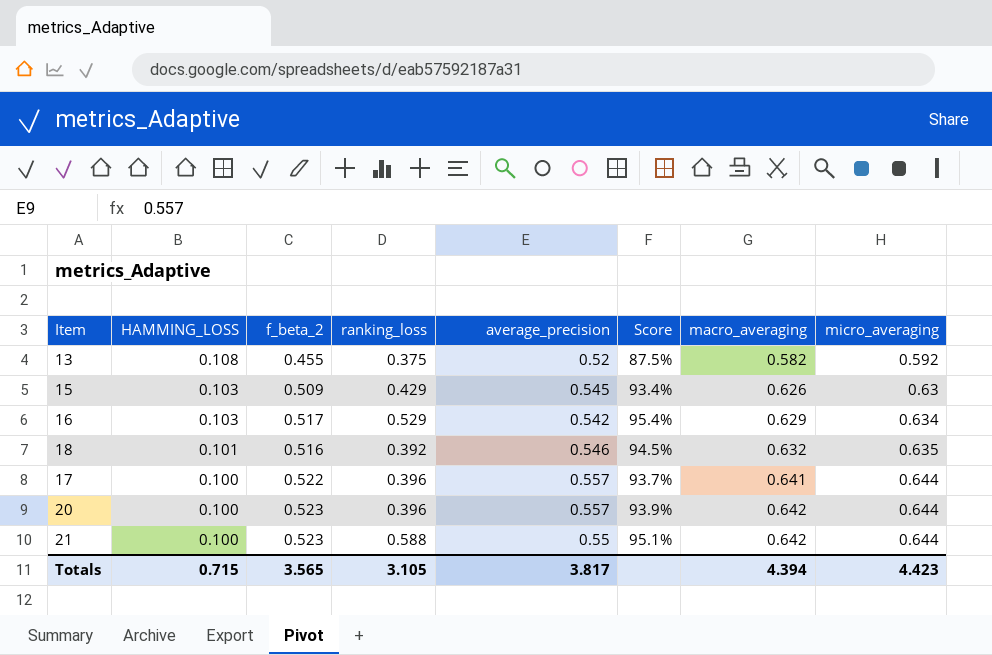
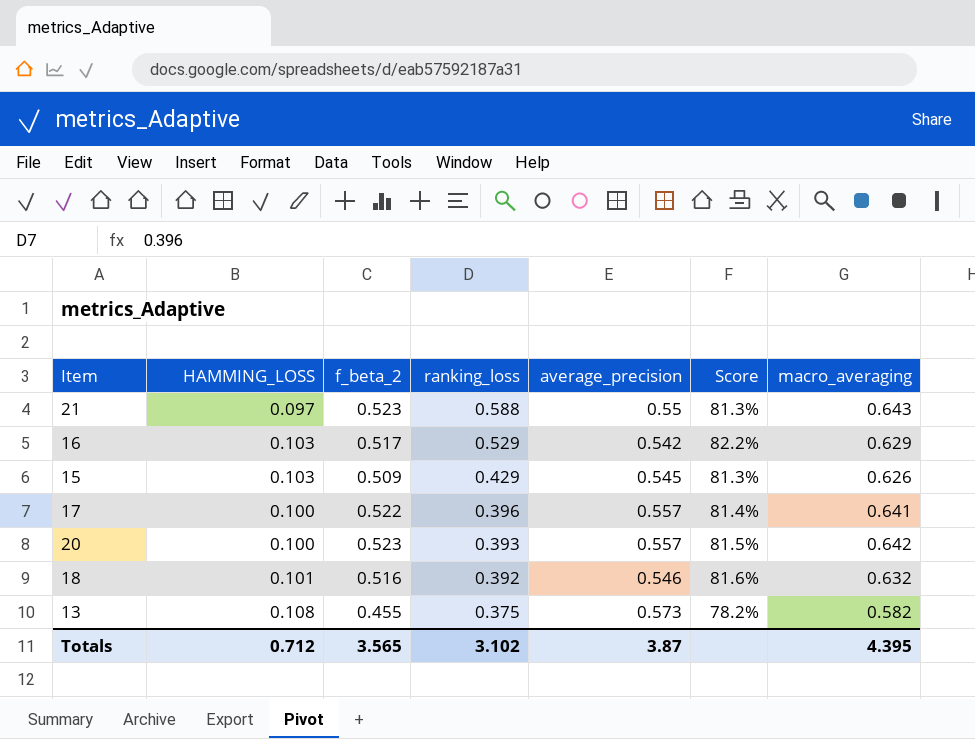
row order: HAMMING_LOSS descending -> ranking_loss descending
column micro_averaging | position: 8 -> none
column Score | formula: [f_beta_2] / [average_precision] -> [f_beta_2] / [macro_averaging]
21 | HAMMING_LOSS: 0.100 -> 0.097
21 | macro_averaging: 0.642 -> 0.643
20 | ranking_loss: 0.396 -> 0.393
13 | average_precision: 0.52 -> 0.573
Totals | HAMMING_LOSS: 0.715 -> 0.712
Totals | ranking_loss: 3.105 -> 3.102
Totals | average_precision: 3.817 -> 3.87
Totals | macro_averaging: 4.394 -> 4.395

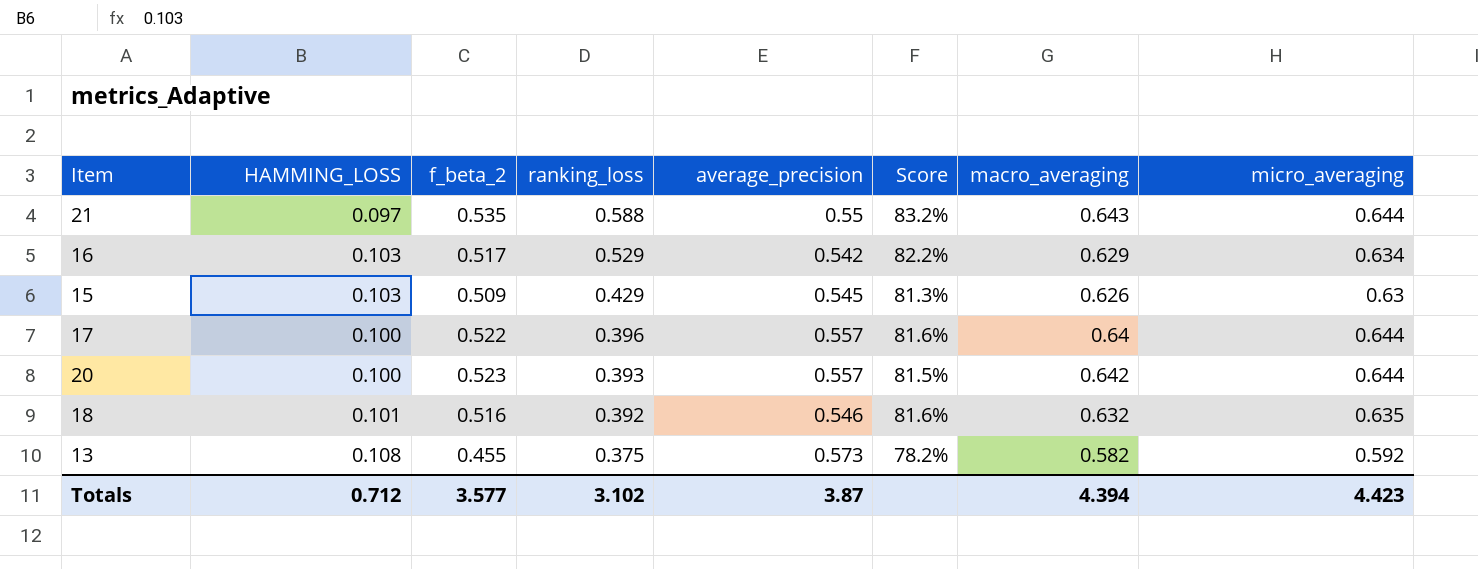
column micro_averaging | position: none -> 8
21 | f_beta_2: 0.523 -> 0.535
21 | Score: 81.3% -> 83.2%
17 | Score: 81.4% -> 81.6%
17 | macro_averaging: 0.641 -> 0.64
Totals | f_beta_2: 3.565 -> 3.577
Totals | macro_averaging: 4.395 -> 4.394

